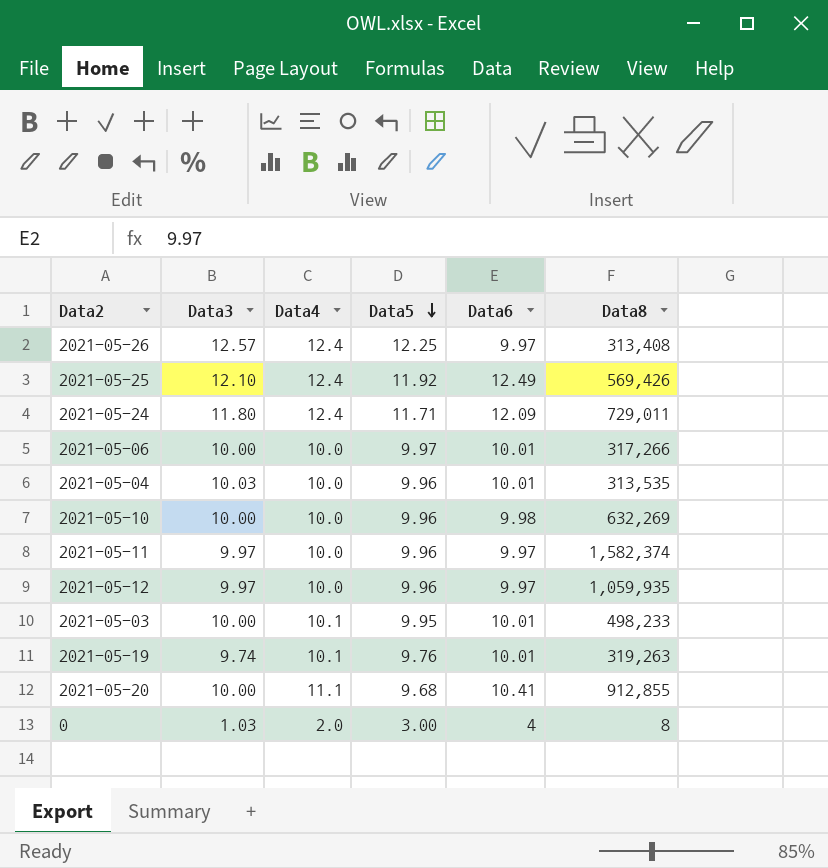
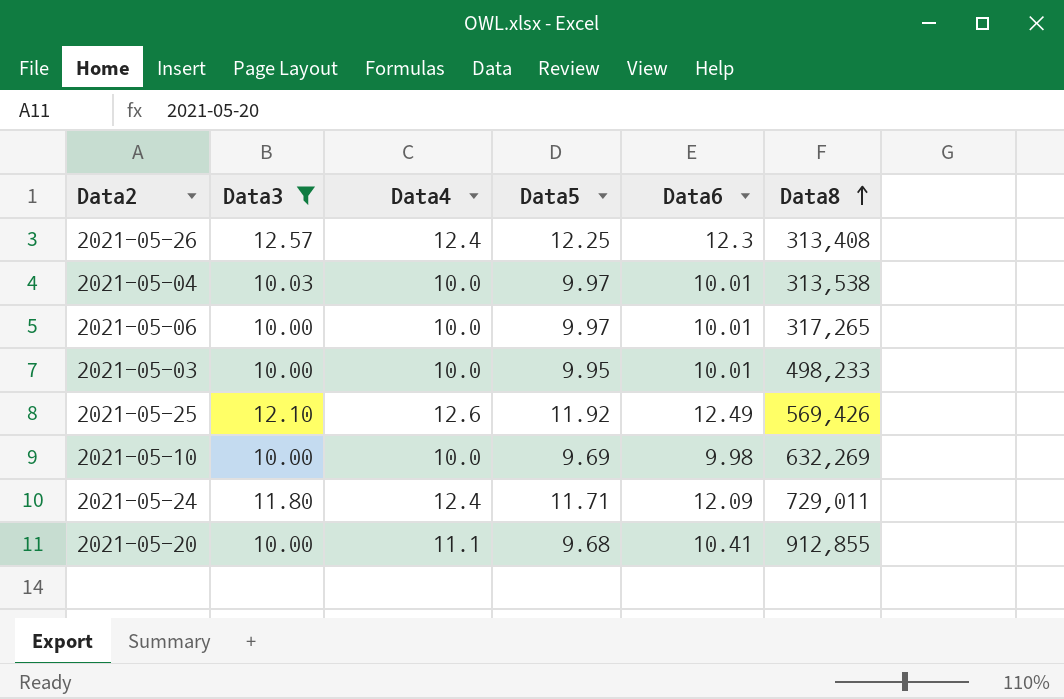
filter: none -> Data3 >= 10.00
row order: Data5 descending -> Data8 ascending
2021-05-26 | Data6: 9.97 -> 12.3
2021-05-04 | Data5: 9.96 -> 9.97
2021-05-04 | Data8: 313,535 -> 313,538
2021-05-06 | Data8: 317,266 -> 317,265
2021-05-03 | Data4: 10.1 -> 10.0
2021-05-25 | Data4: 12.4 -> 12.6
2021-05-10 | Data5: 9.96 -> 9.69

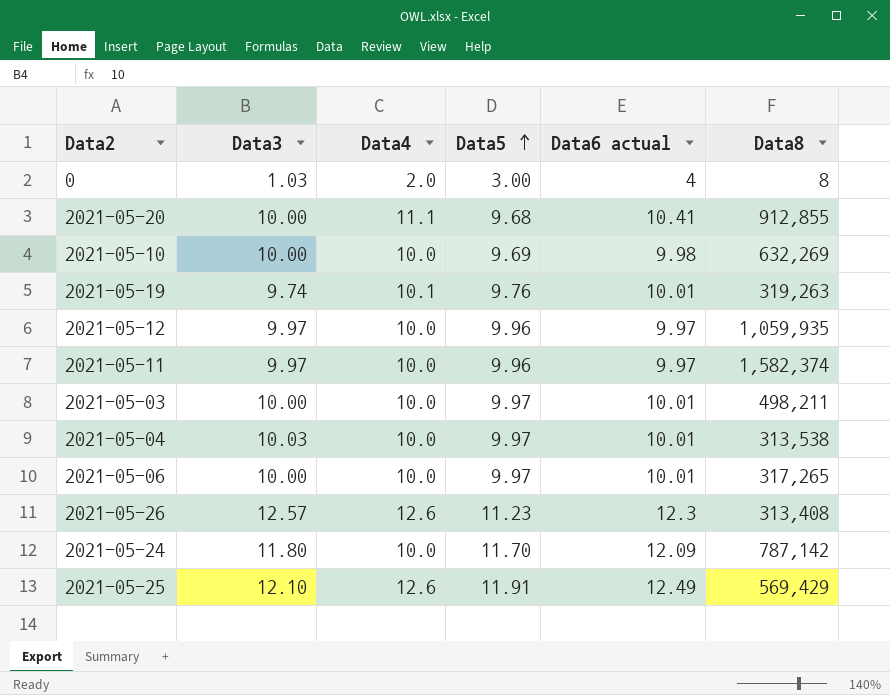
filter: Data3 >= 10.00 -> none
row order: Data8 ascending -> Data5 ascending
column name: Data6 -> Data6 actual
2021-05-03 | Data5: 9.95 -> 9.97
2021-05-03 | Data8: 498,233 -> 498,211
2021-05-26 | Data4: 12.4 -> 12.6
2021-05-26 | Data5: 12.25 -> 11.23
2021-05-24 | Data4: 12.4 -> 10.0
2021-05-24 | Data5: 11.71 -> 11.70
2021-05-24 | Data8: 729,011 -> 787,142
2021-05-25 | Data5: 11.92 -> 11.91
2021-05-25 | Data8: 569,426 -> 569,429

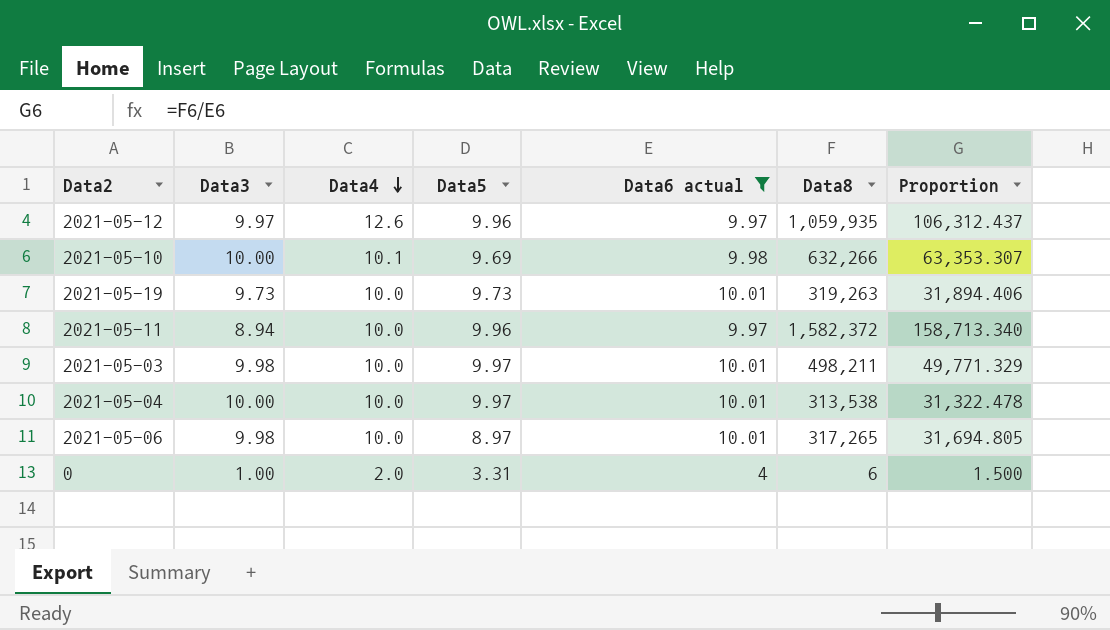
filter: none -> Data6 actual <= 10.01
row order: Data5 ascending -> Data4 descending
column Proportion | formula: none -> [Data8] / [Data6 actual]
2021-05-12 | Data4: 10.0 -> 12.6
2021-05-10 | Data4: 10.0 -> 10.1
2021-05-10 | Data8: 632,269 -> 632,266
2021-05-19 | Data3: 9.74 -> 9.73
2021-05-19 | Data4: 10.1 -> 10.0
2021-05-19 | Data5: 9.76 -> 9.73
2021-05-11 | Data3: 9.97 -> 8.94
2021-05-11 | Data8: 1,582,374 -> 1,582,372
2021-05-03 | Data3: 10.00 -> 9.98
2021-05-04 | Data3: 10.03 -> 10.00
2021-05-06 | Data3: 10.00 -> 9.98
2021-05-06 | Data5: 9.97 -> 8.97
0 | Data3: 1.03 -> 1.00
0 | Data5: 3.00 -> 3.31
0 | Data8: 8 -> 6

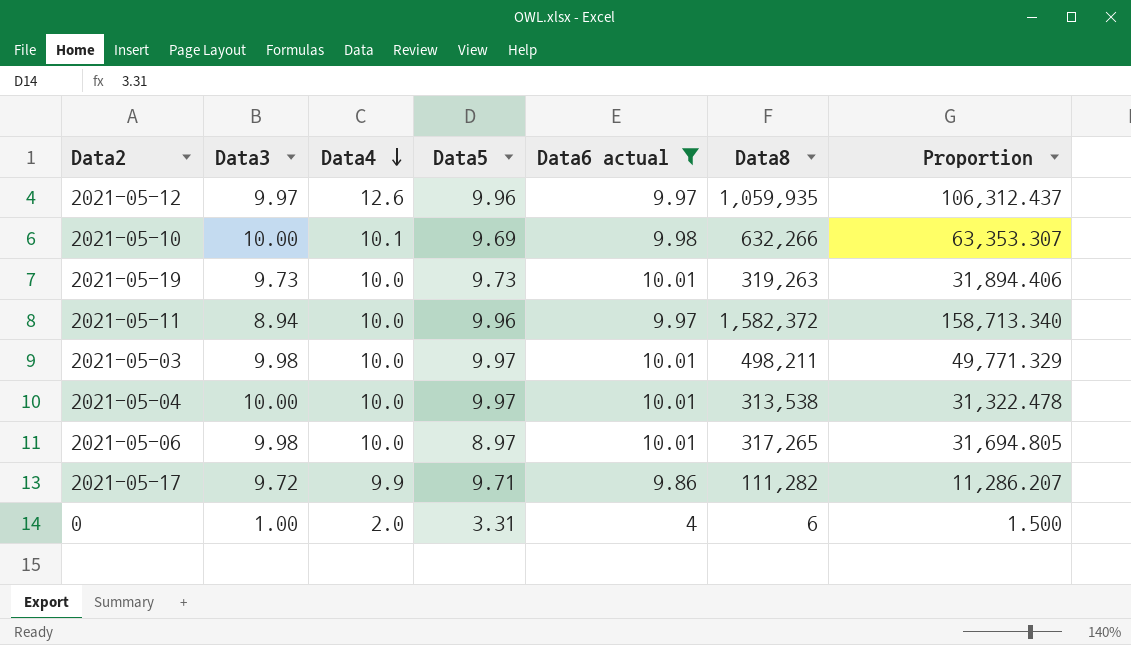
row 2021-05-17: none -> 9.72 | 9.9 | 9.71 | 9.86 | 111,282 | 11,286.207

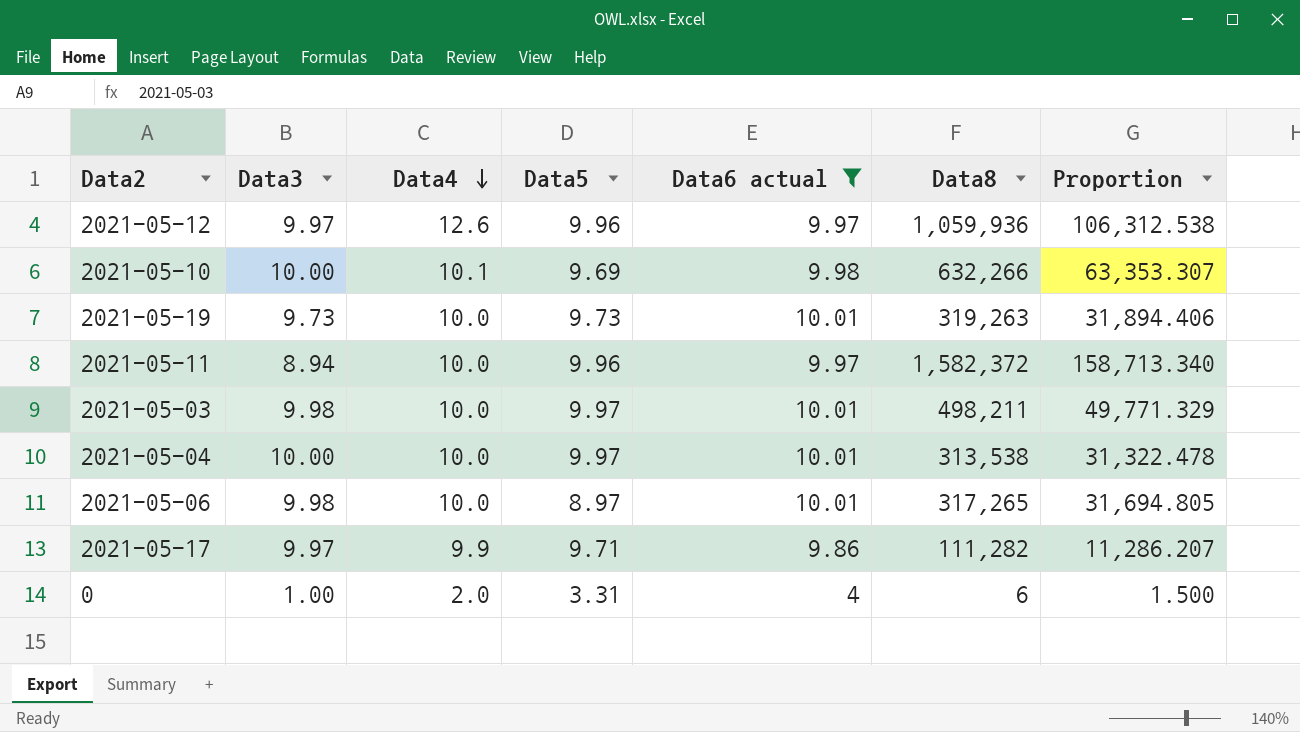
2021-05-12 | Data8: 1,059,935 -> 1,059,936
2021-05-12 | Proportion: 106,312.437 -> 106,312.538
2021-05-17 | Data3: 9.72 -> 9.97

